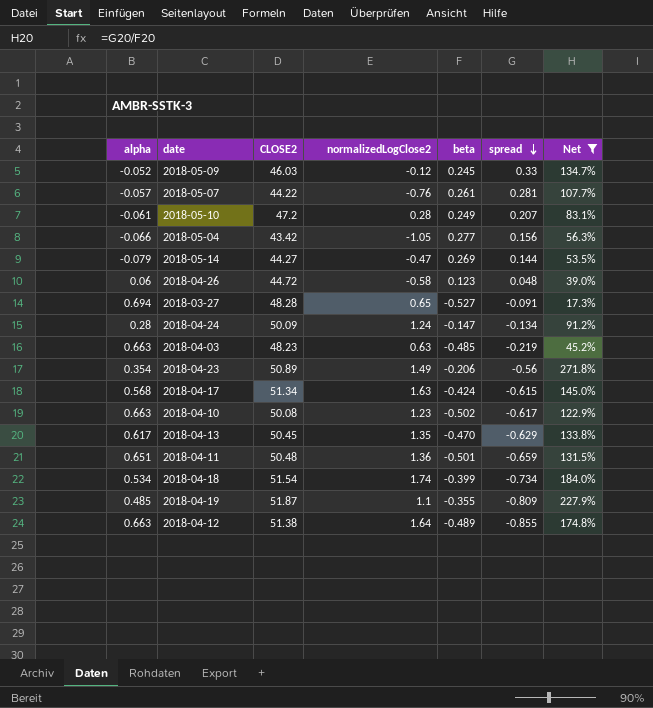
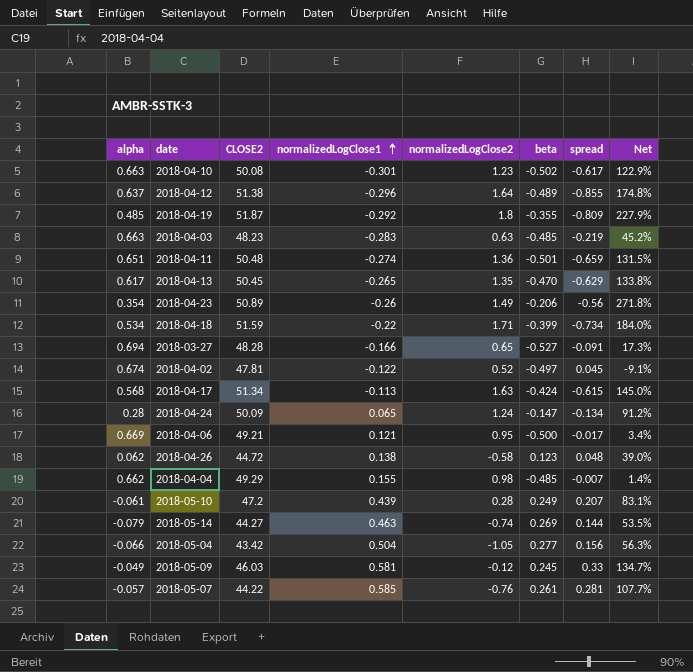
filter: Net >= 17.3% -> none
row order: spread descending -> normalizedLogClose1 ascending
column normalizedLogClose1 | position: none -> 4
2018-04-12 | alpha: 0.663 -> 0.637
2018-04-19 | normalizedLogClose2: 1.1 -> 1.8
2018-04-18 | CLOSE2: 51.54 -> 51.59
2018-04-18 | normalizedLogClose2: 1.74 -> 1.71
2018-04-26 | alpha: 0.06 -> 0.062
2018-05-14 | normalizedLogClose2: -0.47 -> -0.74
2018-05-09 | alpha: -0.052 -> -0.049

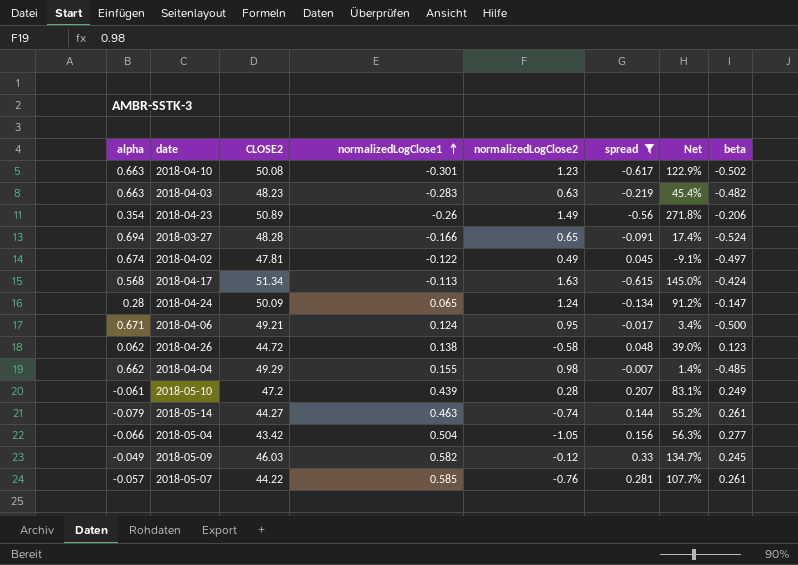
filter: none -> spread >= -0.617
column beta | position: 6 -> 8
2018-04-03 | Net: 45.2% -> 45.4%
2018-04-03 | beta: -0.485 -> -0.482
2018-03-27 | Net: 17.3% -> 17.4%
2018-03-27 | beta: -0.527 -> -0.524
2018-04-02 | normalizedLogClose2: 0.52 -> 0.49
2018-04-06 | alpha: 0.669 -> 0.671
2018-04-06 | normalizedLogClose1: 0.121 -> 0.124
2018-05-14 | Net: 53.5% -> 55.2%
2018-05-14 | beta: 0.269 -> 0.261
2018-05-09 | normalizedLogClose1: 0.581 -> 0.582

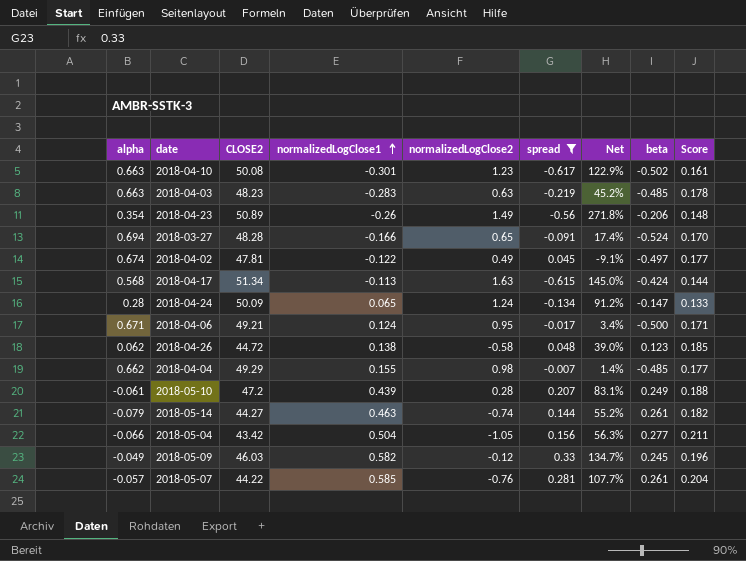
column Score | formula: none -> [alpha] + [beta]
2018-04-03 | Net: 45.4% -> 45.2%
2018-04-03 | beta: -0.482 -> -0.485

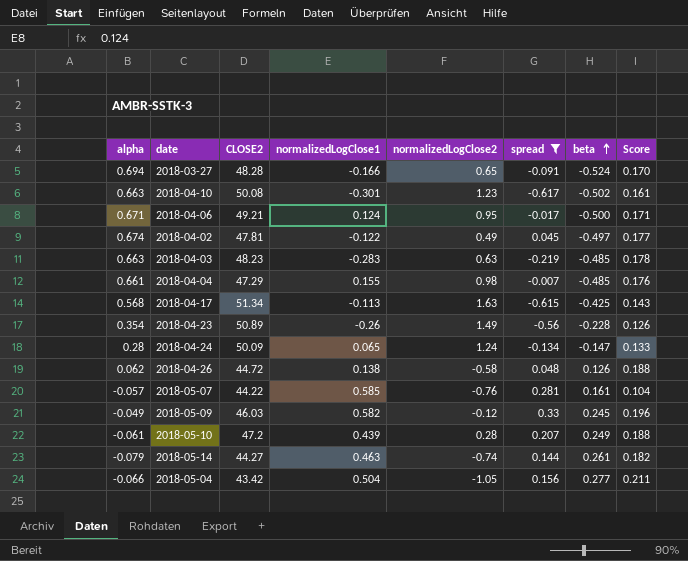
row order: normalizedLogClose1 ascending -> beta ascending
column Net | formula: [spread] / [beta] -> none
2018-04-04 | alpha: 0.662 -> 0.661
2018-04-04 | CLOSE2: 49.29 -> 47.29
2018-04-04 | Score: 0.177 -> 0.176
2018-04-17 | beta: -0.424 -> -0.425
2018-04-17 | Score: 0.144 -> 0.143
2018-04-23 | beta: -0.206 -> -0.228
2018-04-23 | Score: 0.148 -> 0.126
2018-04-26 | beta: 0.123 -> 0.126
2018-04-26 | Score: 0.185 -> 0.188
2018-05-07 | beta: 0.261 -> 0.161
2018-05-07 | Score: 0.204 -> 0.104

